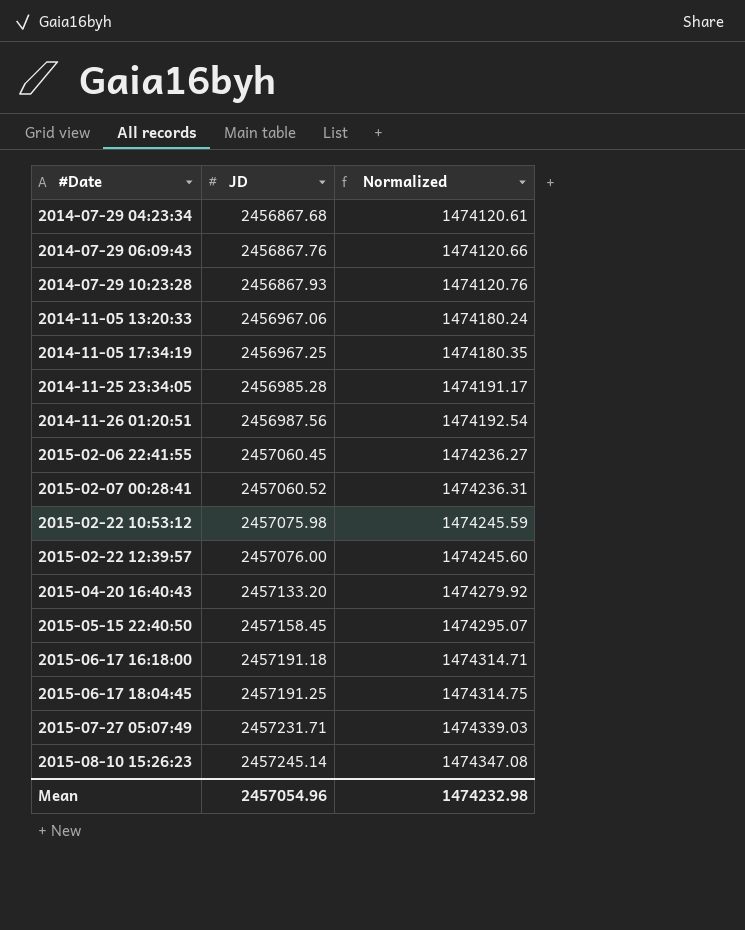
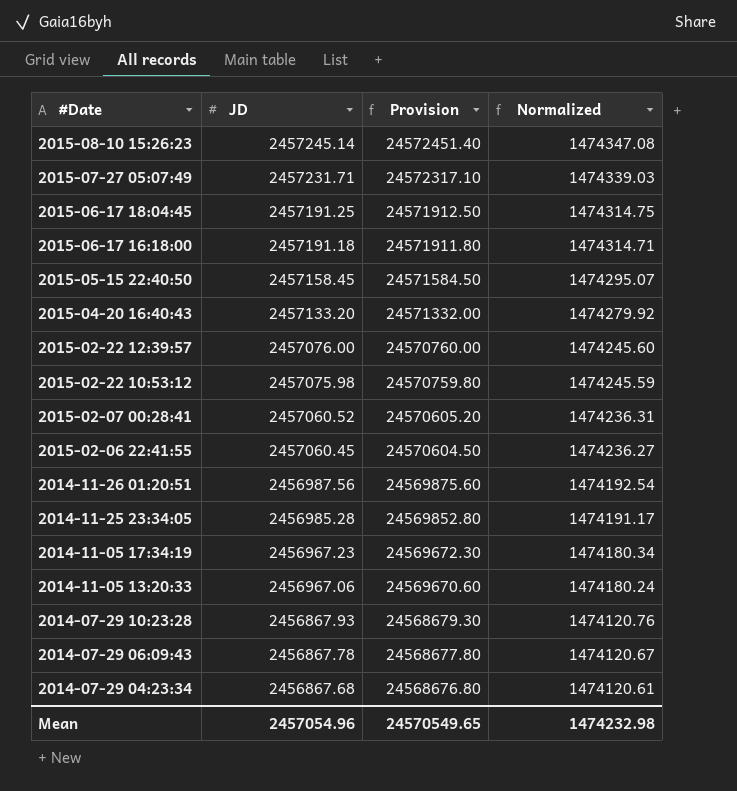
row order: #Date ascending -> #Date descending
column Provision | formula: none -> [JD] * 10
2014-11-05 17:34:19 | JD: 2456967.25 -> 2456967.23
2014-11-05 17:34:19 | Normalized: 1474180.35 -> 1474180.34
2014-07-29 06:09:43 | JD: 2456867.76 -> 2456867.78
2014-07-29 06:09:43 | Normalized: 1474120.66 -> 1474120.67

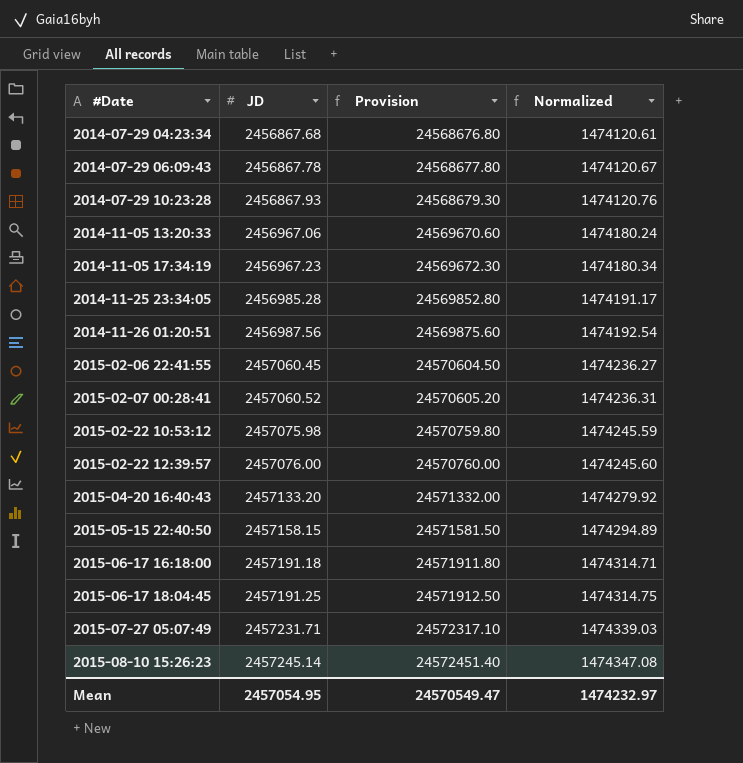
row order: #Date descending -> #Date ascending
2015-05-15 22:40:50 | JD: 2457158.45 -> 2457158.15
2015-05-15 22:40:50 | Provision: 24571584.50 -> 24571581.50
2015-05-15 22:40:50 | Normalized: 1474295.07 -> 1474294.89
Mean | JD: 2457054.96 -> 2457054.95
Mean | Provision: 24570549.65 -> 24570549.47
Mean | Normalized: 1474232.98 -> 1474232.97

